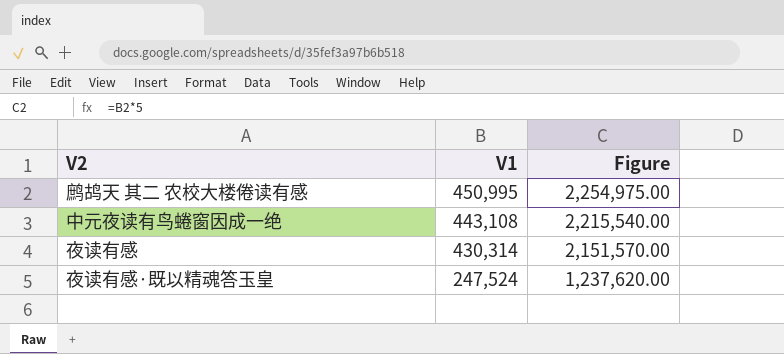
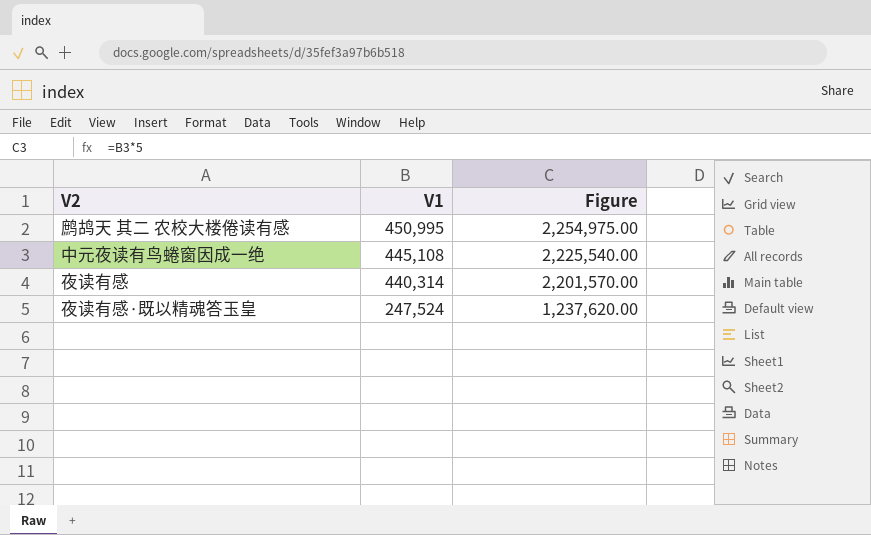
中元夜读有鸟蜷窗因成一绝 | V1: 443,108 -> 445,108
中元夜读有鸟蜷窗因成一绝 | Figure: 2,215,540.00 -> 2,225,540.00
夜读有感 | V1: 430,314 -> 440,314
夜读有感 | Figure: 2,151,570.00 -> 2,201,570.00

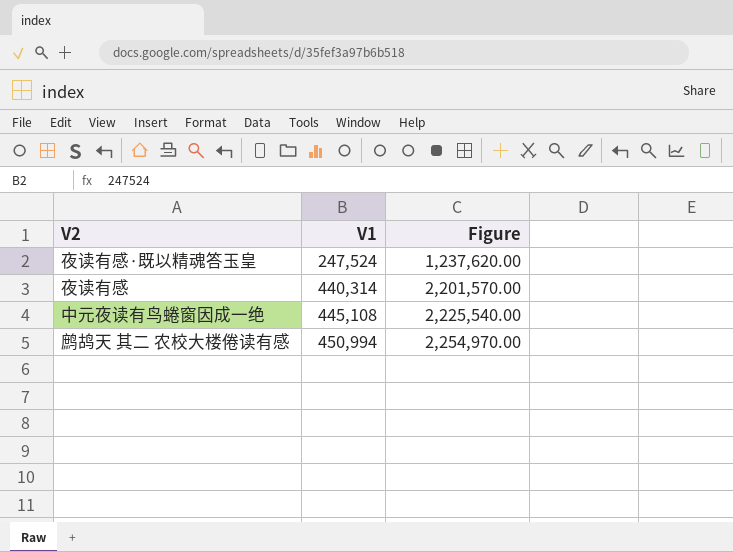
row order: V1 descending -> V1 ascending
鹧鸪天 其二 农校大楼倦读有感 | V1: 450,995 -> 450,994
鹧鸪天 其二 农校大楼倦读有感 | Figure: 2,254,975.00 -> 2,254,970.00

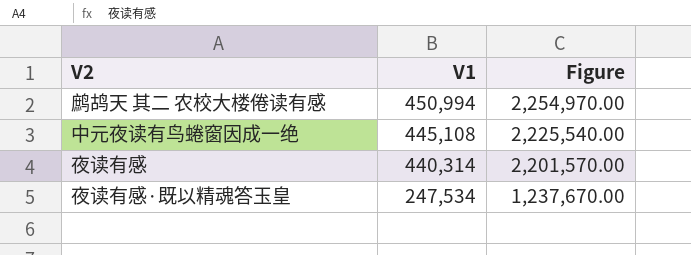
row order: V1 ascending -> V1 descending
夜读有感·既以精魂答玉皇 | V1: 247,524 -> 247,534
夜读有感·既以精魂答玉皇 | Figure: 1,237,620.00 -> 1,237,670.00

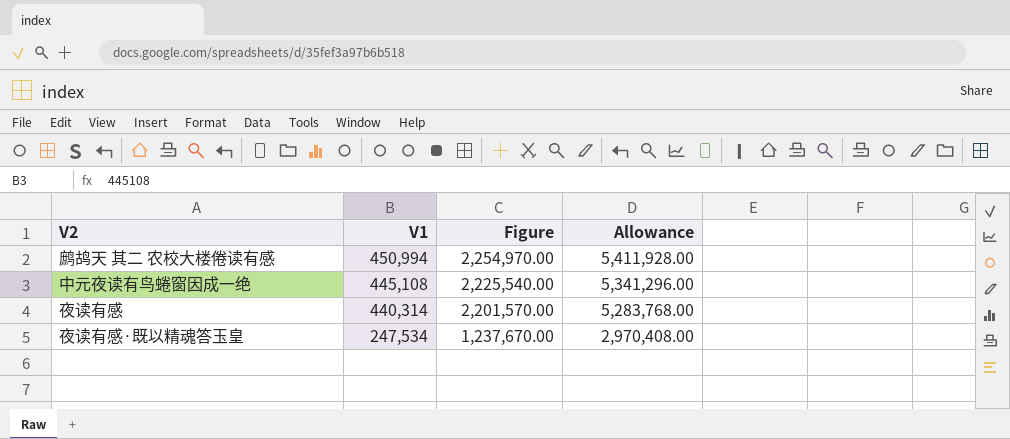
column Allowance | formula: none -> [V1] * 12

